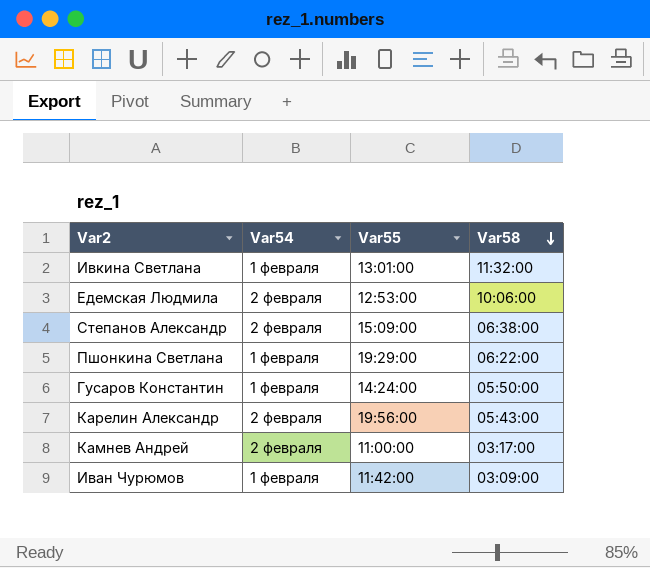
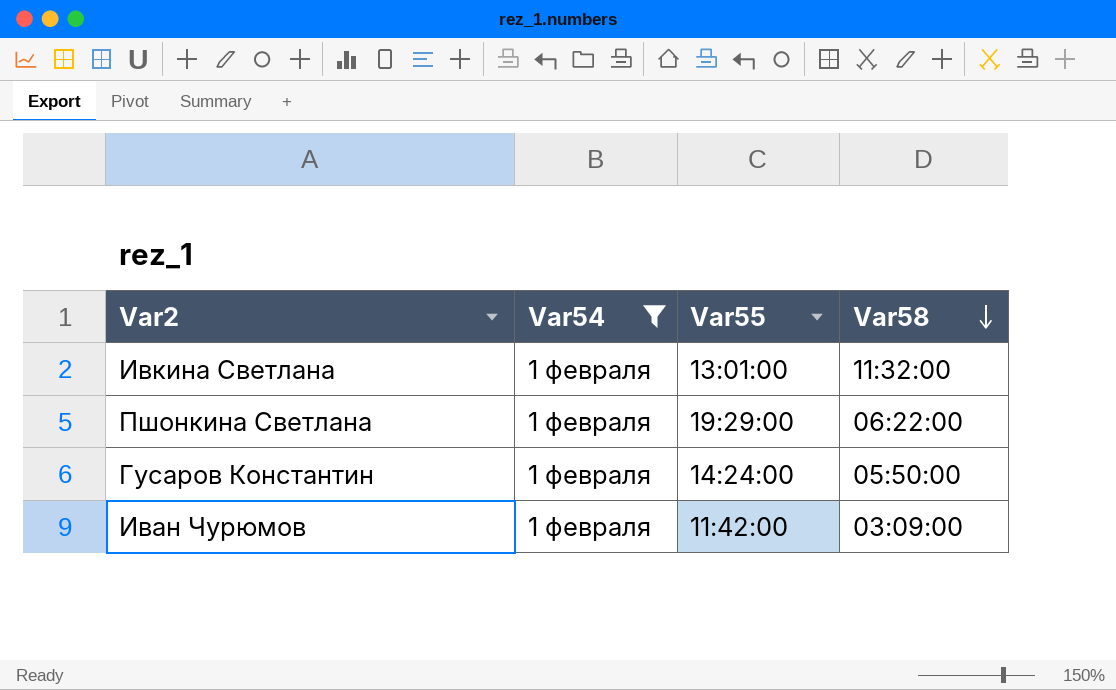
filter: none -> Var54 = 1 февраля

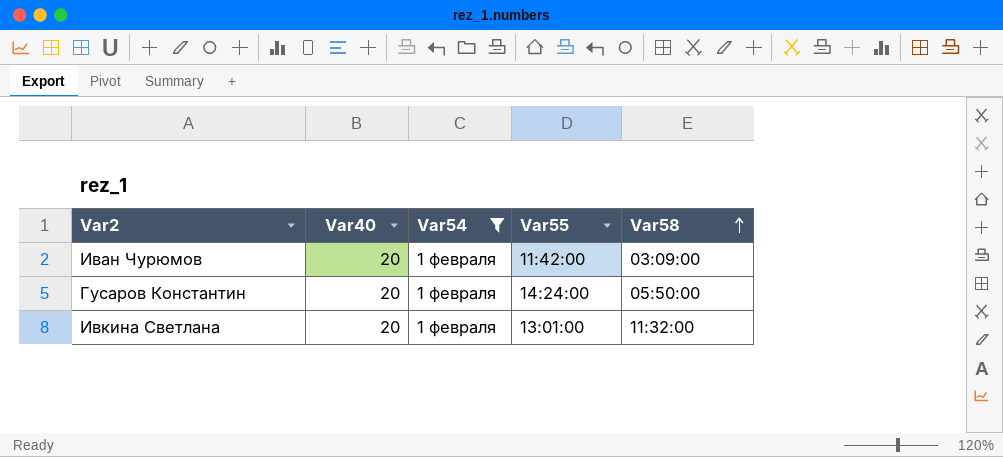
row order: Var58 descending -> Var58 ascending
column Var40 | position: none -> 2
row Пшонкина Светлана: 1 февраля | 19:29:00 | 06:22:00 -> none

